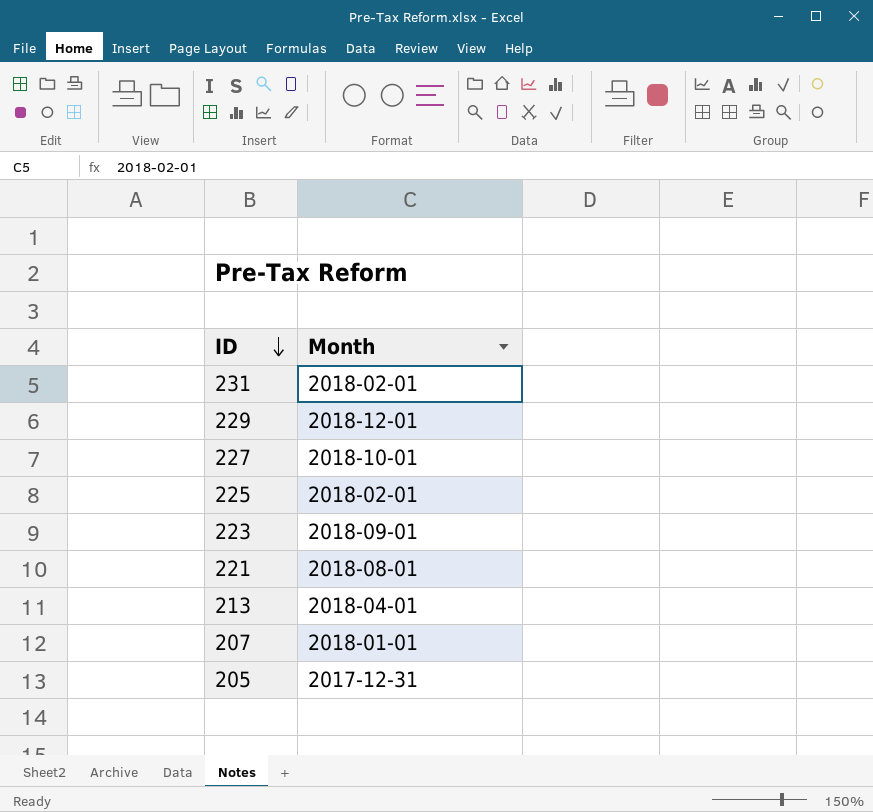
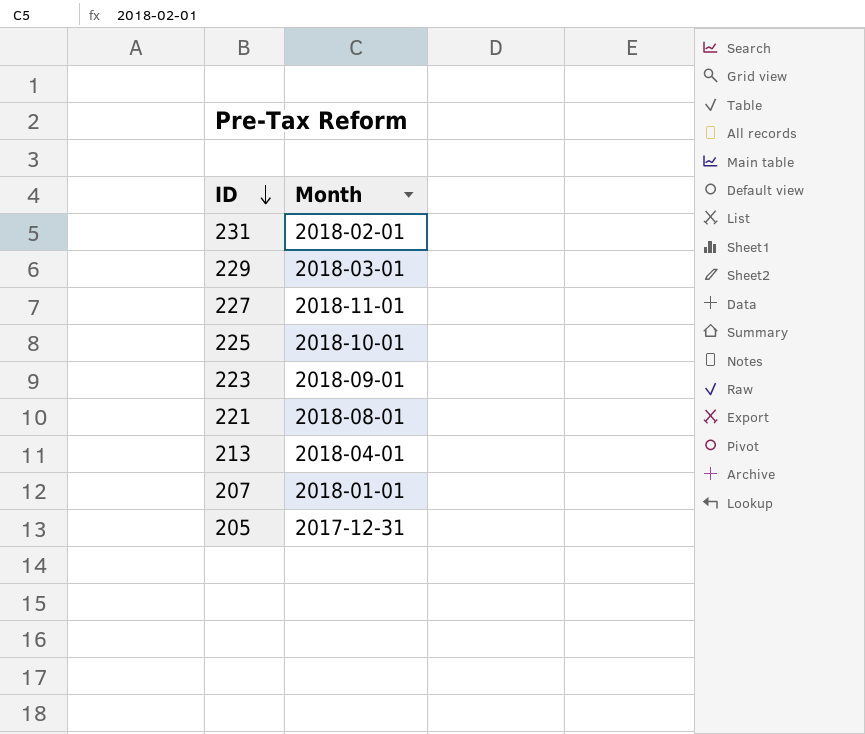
229 | Month: 2018-12-01 -> 2018-03-01
227 | Month: 2018-10-01 -> 2018-11-01
225 | Month: 2018-02-01 -> 2018-10-01

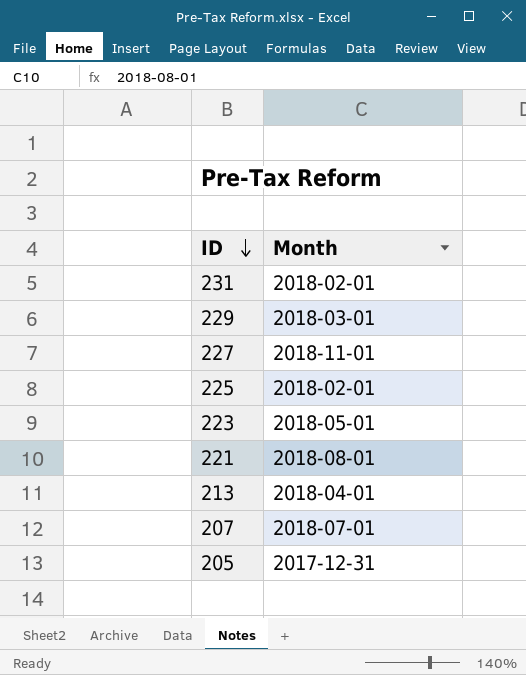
225 | Month: 2018-10-01 -> 2018-02-01
223 | Month: 2018-09-01 -> 2018-05-01
207 | Month: 2018-01-01 -> 2018-07-01

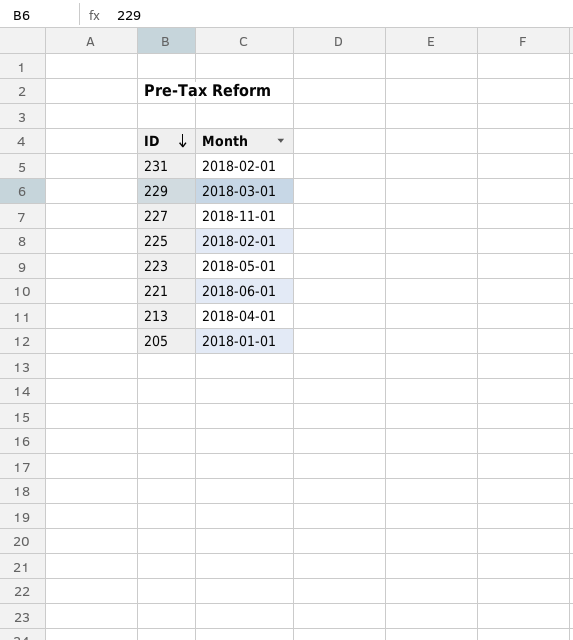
row 207: 2018-07-01 -> none
221 | Month: 2018-08-01 -> 2018-06-01
205 | Month: 2017-12-31 -> 2018-01-01

